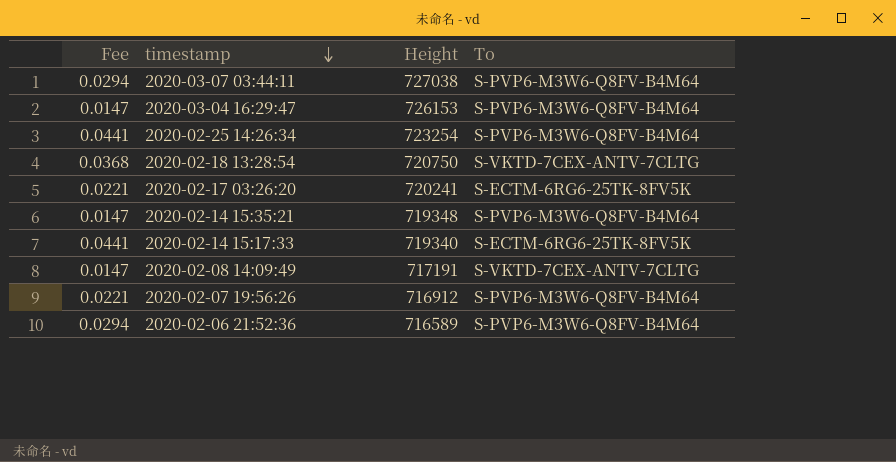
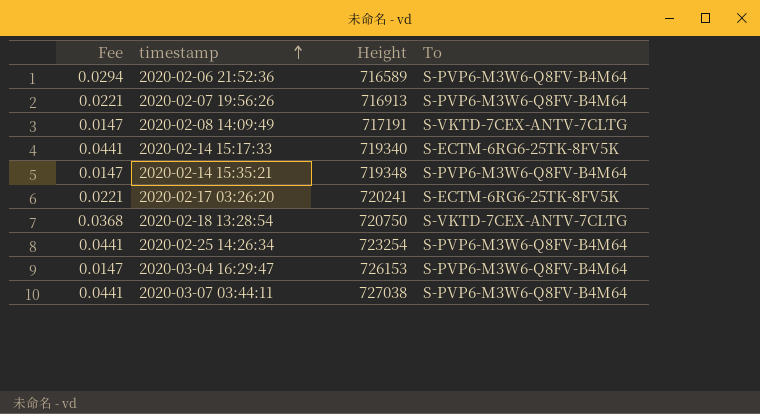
row order: timestamp descending -> timestamp ascending
2020-02-07 19:56:26 | Height: 716912 -> 716913
2020-03-07 03:44:11 | Fee: 0.0294 -> 0.0441

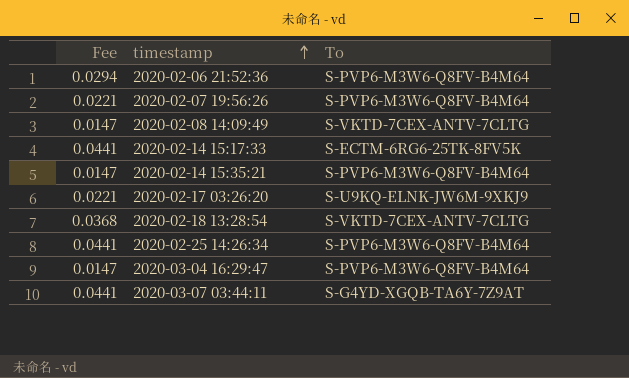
column Height | position: 3 -> none
2020-02-17 03:26:20 | To: S-ECTM-6RG6-25TK-8FV5K -> S-U9KQ-ELNK-JW6M-9XKJ9
2020-03-07 03:44:11 | To: S-PVP6-M3W6-Q8FV-B4M64 -> S-G4YD-XGQB-TA6Y-7Z9AT

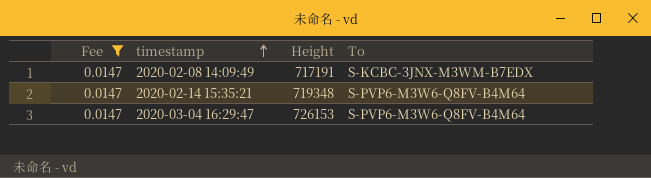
filter: none -> Fee = 0.0147
column Height | position: none -> 3
2020-02-08 14:09:49 | To: S-VKTD-7CEX-ANTV-7CLTG -> S-KCBC-3JNX-M3WM-B7EDX

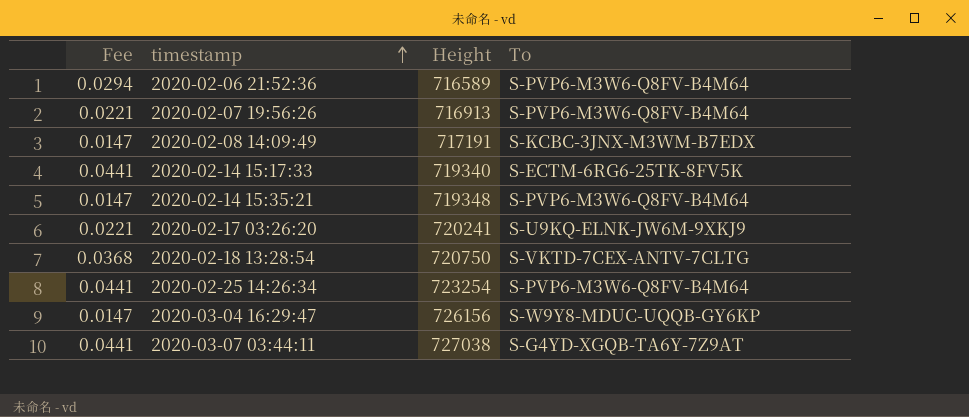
filter: Fee = 0.0147 -> none
2020-03-04 16:29:47 | Height: 726153 -> 726156
2020-03-04 16:29:47 | To: S-PVP6-M3W6-Q8FV-B4M64 -> S-W9Y8-MDUC-UQQB-GY6KP

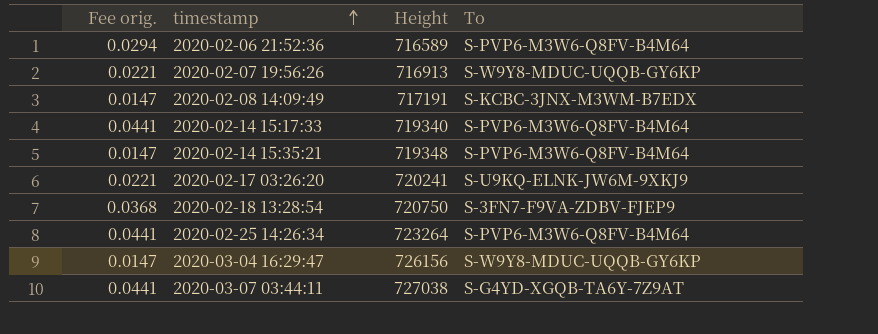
column name: Fee -> Fee orig.
2020-02-07 19:56:26 | To: S-PVP6-M3W6-Q8FV-B4M64 -> S-W9Y8-MDUC-UQQB-GY6KP
2020-02-14 15:17:33 | To: S-ECTM-6RG6-25TK-8FV5K -> S-PVP6-M3W6-Q8FV-B4M64
2020-02-18 13:28:54 | To: S-VKTD-7CEX-ANTV-7CLTG -> S-3FN7-F9VA-ZDBV-FJEP9
2020-02-25 14:26:34 | Height: 723254 -> 723264

